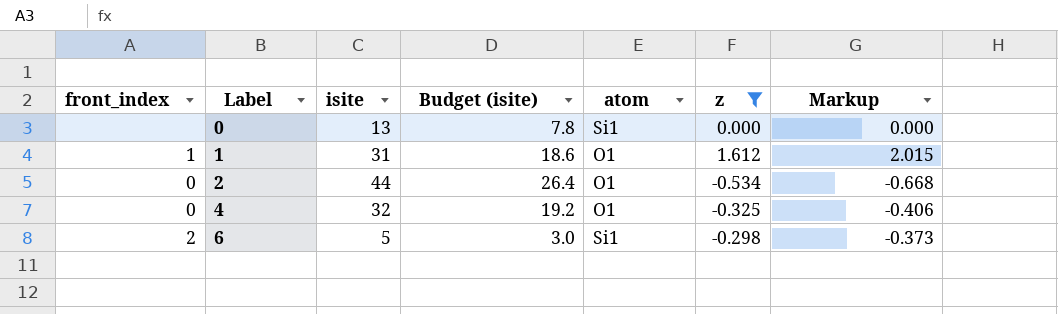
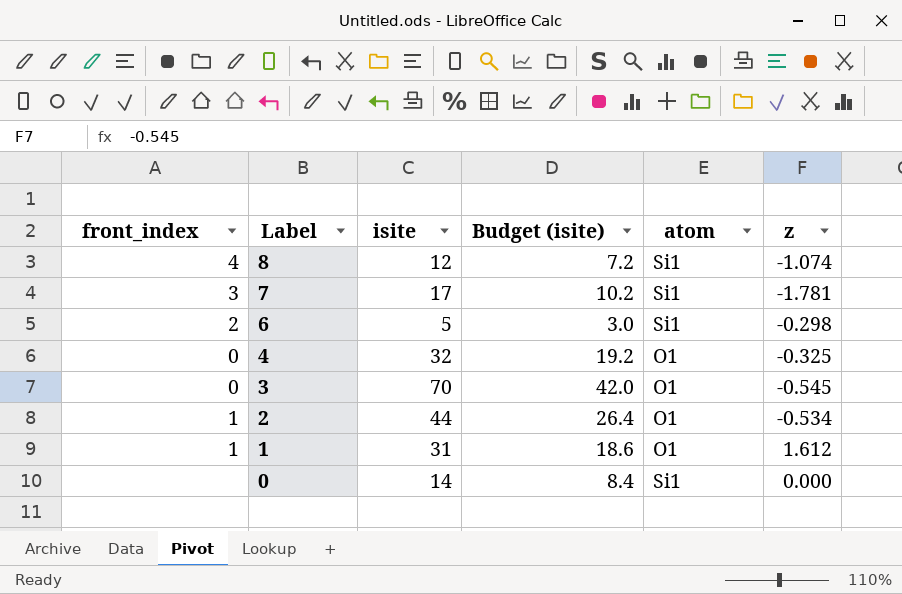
filter: z >= -0.534 -> none
row order: Label ascending -> Label descending
column Markup | formula: [z] * 1.25 -> none
2 | front_index: 0 -> 1
0 | isite: 13 -> 14
0 | Budget (isite): 7.8 -> 8.4

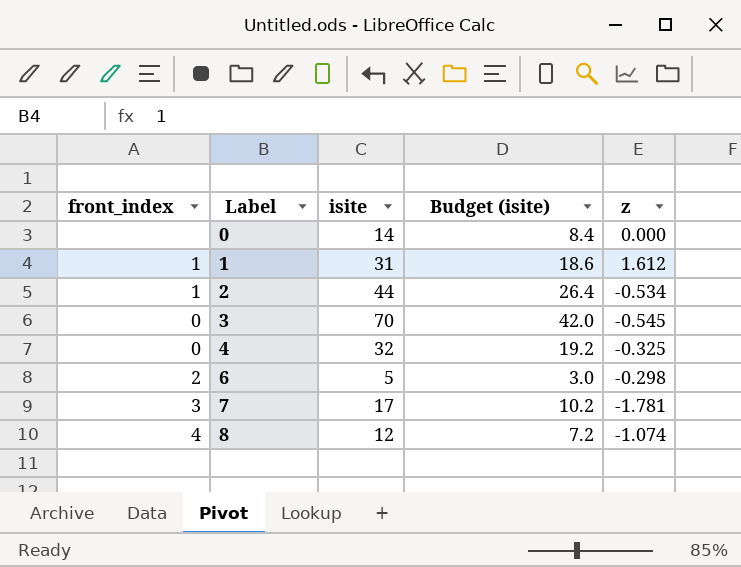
row order: Label descending -> Label ascending
column atom | position: 5 -> none

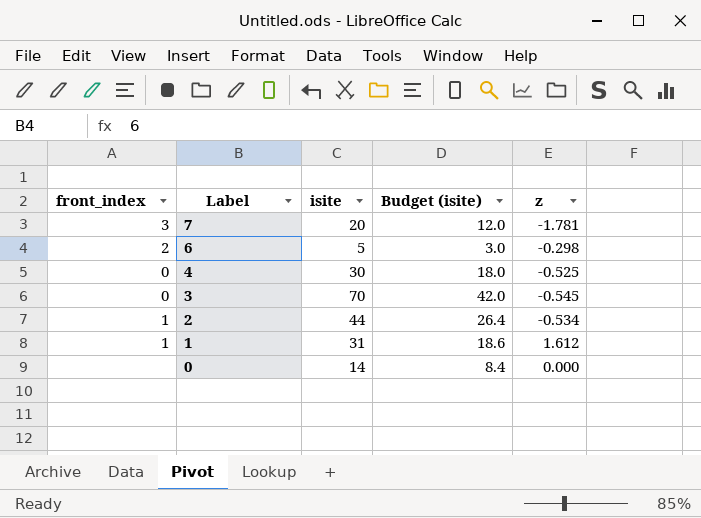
row order: Label ascending -> Label descending
row 8: 4 | 12 | 7.2 | -1.074 -> none
7 | isite: 17 -> 20
7 | Budget (isite): 10.2 -> 12.0
4 | isite: 32 -> 30
4 | Budget (isite): 19.2 -> 18.0
4 | z: -0.325 -> -0.525

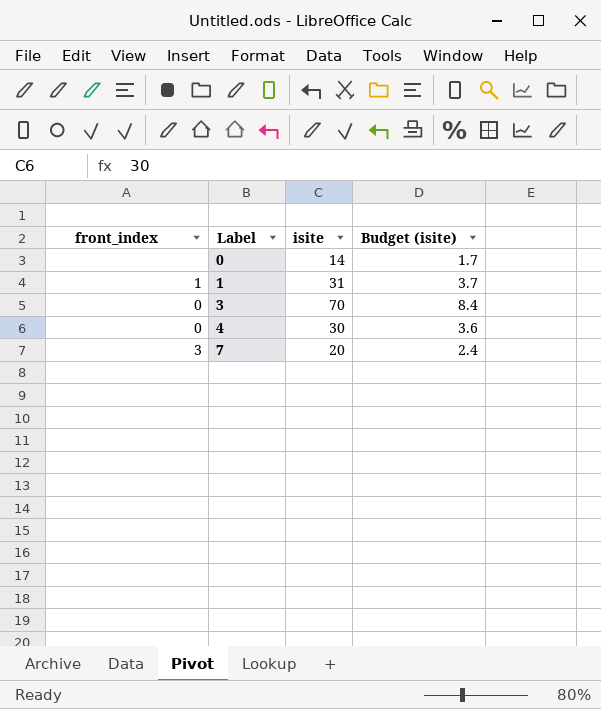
row order: Label descending -> Label ascending
column z | position: 5 -> none
column Budget (isite) | formula: [isite] * 0.6 -> [isite] * 0.12
row 6: 2 | 5 | 3.0 | -0.298 -> none
row 2: 1 | 44 | 26.4 | -0.534 -> none

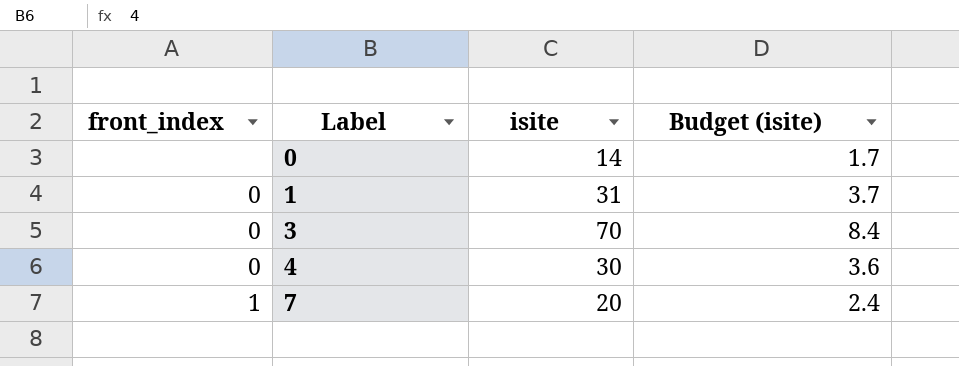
1 | front_index: 1 -> 0
7 | front_index: 3 -> 1

